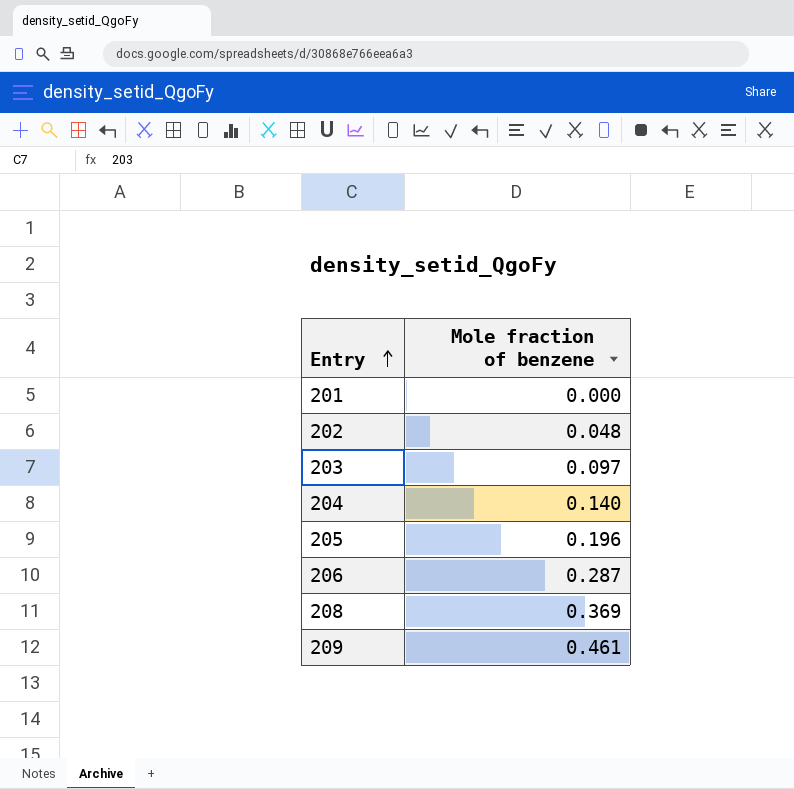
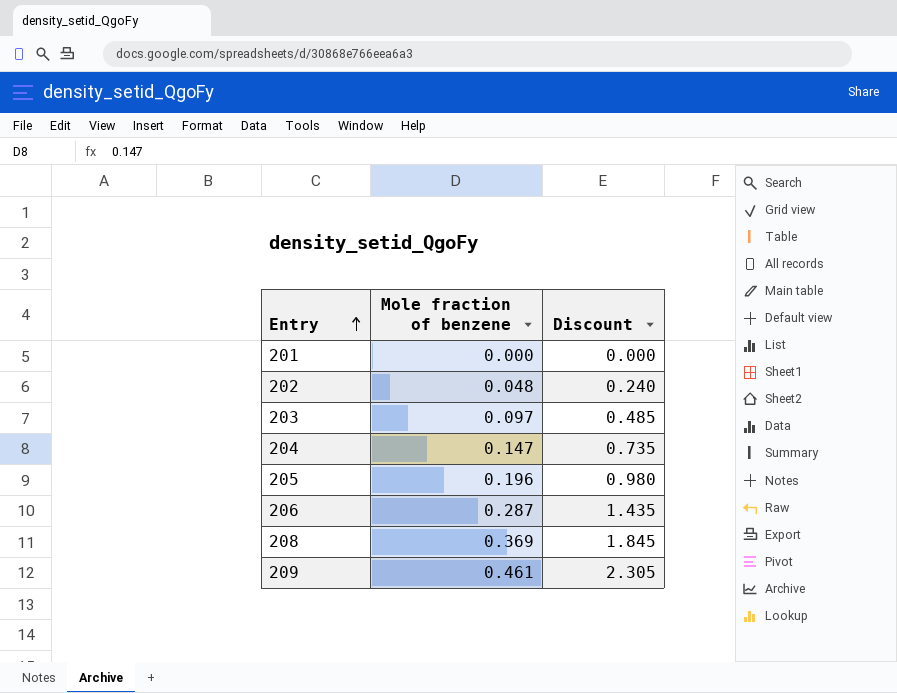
column Discount | formula: none -> [Mole fraction of benzene] * 5
204 | Mole fraction of benzene: 0.140 -> 0.147

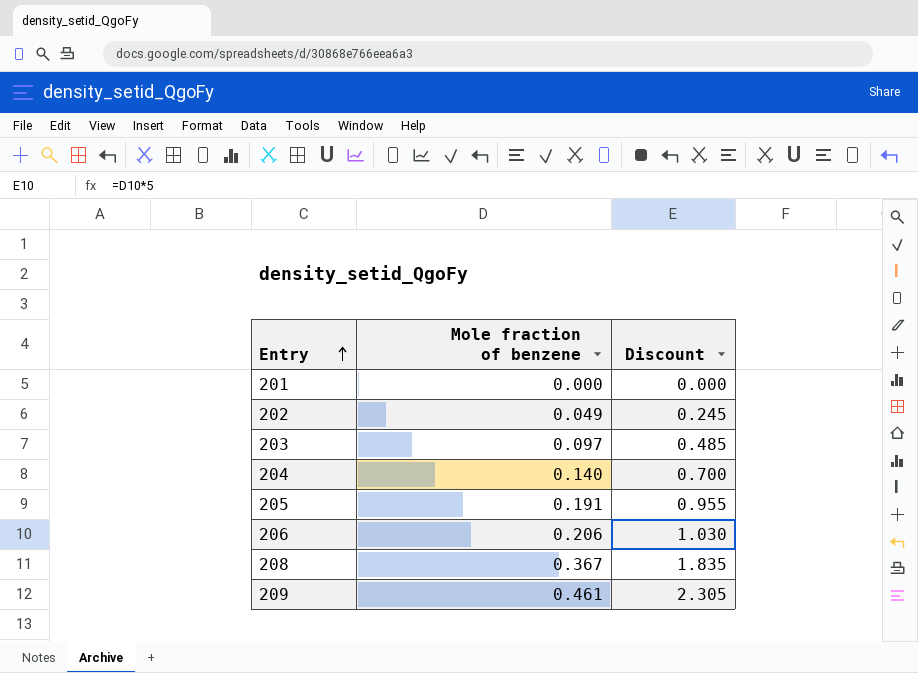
202 | Mole fraction of benzene: 0.048 -> 0.049
202 | Discount: 0.240 -> 0.245
204 | Mole fraction of benzene: 0.147 -> 0.140
204 | Discount: 0.735 -> 0.700
205 | Mole fraction of benzene: 0.196 -> 0.191
205 | Discount: 0.980 -> 0.955
206 | Mole fraction of benzene: 0.287 -> 0.206
206 | Discount: 1.435 -> 1.030
208 | Mole fraction of benzene: 0.369 -> 0.367
208 | Discount: 1.845 -> 1.835

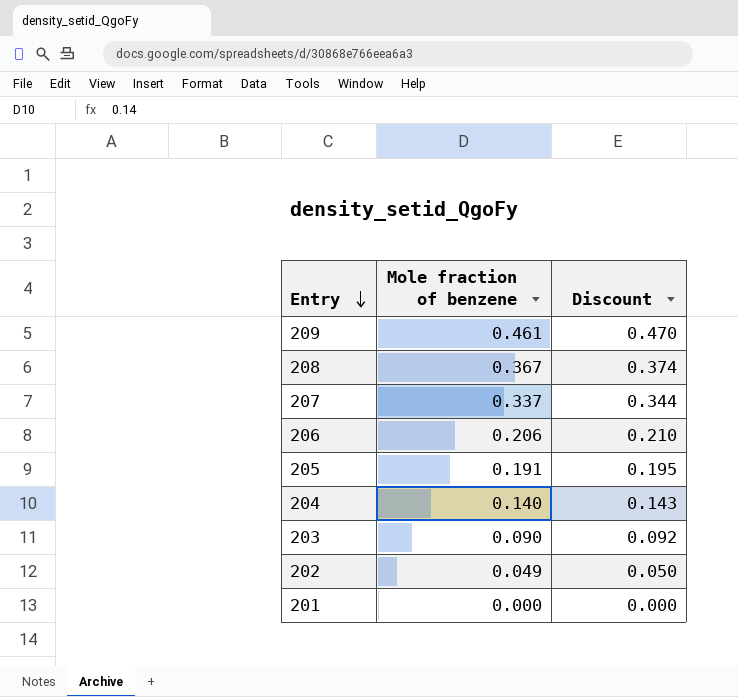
row order: Entry ascending -> Entry descending
column Discount | formula: [Mole fraction of benzene] * 5 -> [Mole fraction of benzene] * 1.02
row 207: none -> 0.337 | 0.344
203 | Mole fraction of benzene: 0.097 -> 0.090

